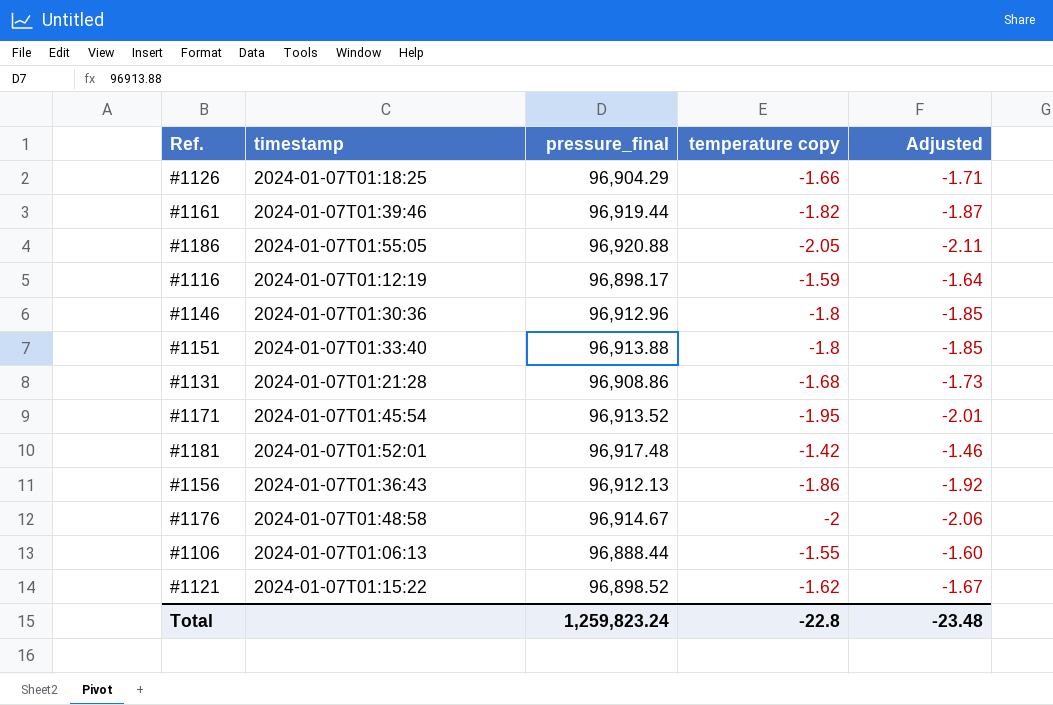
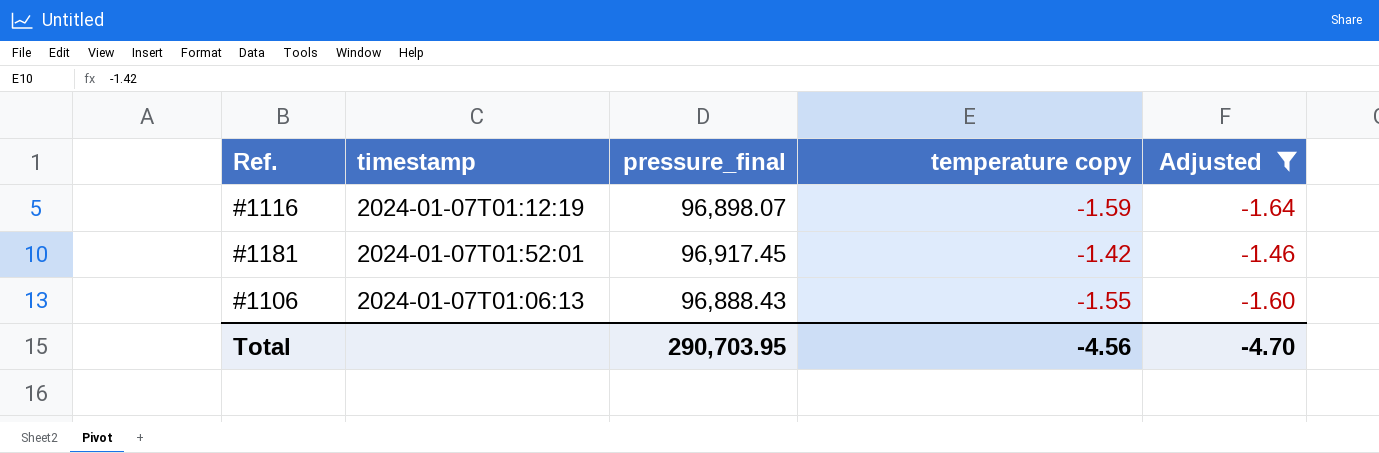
filter: none -> Adjusted >= -1.64
#1116 | pressure_final: 96,898.17 -> 96,898.07
#1181 | pressure_final: 96,917.48 -> 96,917.45
#1106 | pressure_final: 96,888.44 -> 96,888.43
Total | pressure_final: 1,259,823.24 -> 290,703.95
Total | temperature copy: -22.8 -> -4.56
Total | Adjusted: -23.48 -> -4.70

